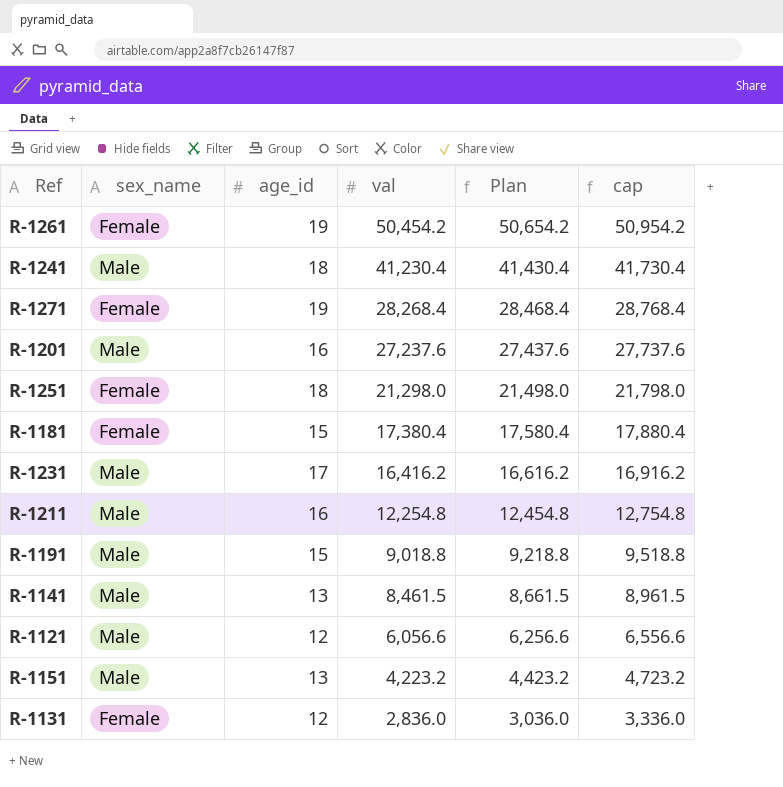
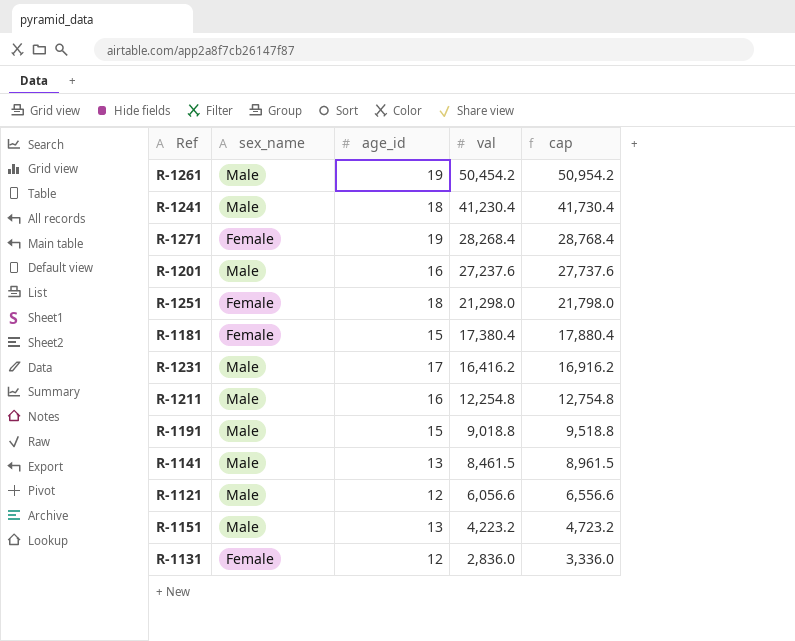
column Plan | formula: [val] + 200 -> none
R-1261 | sex_name: Female -> Male

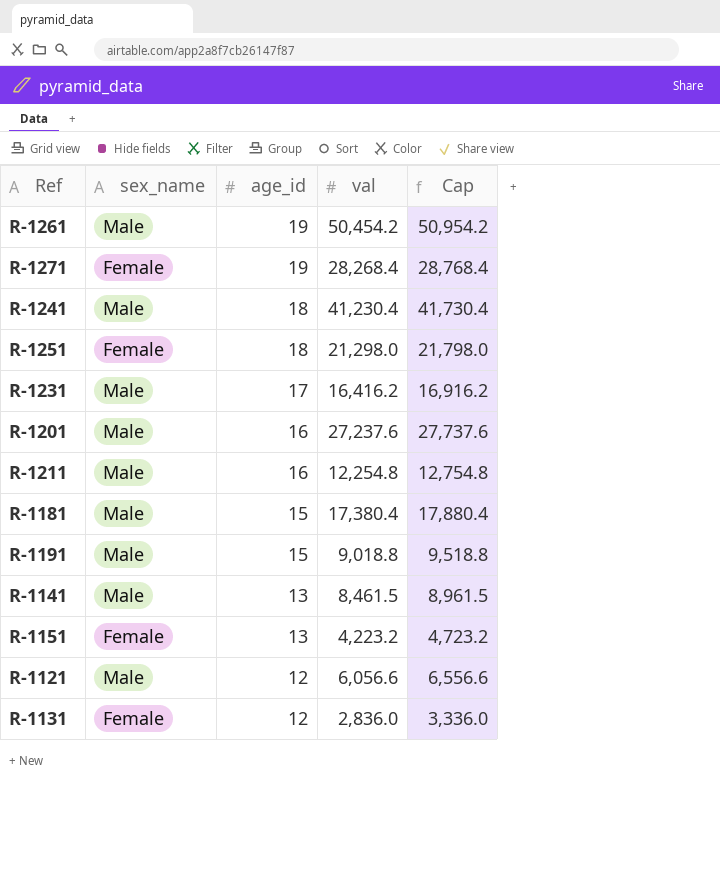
row order: val descending -> age_id descending
column name: cap -> Cap
R-1181 | sex_name: Female -> Male
R-1151 | sex_name: Male -> Female

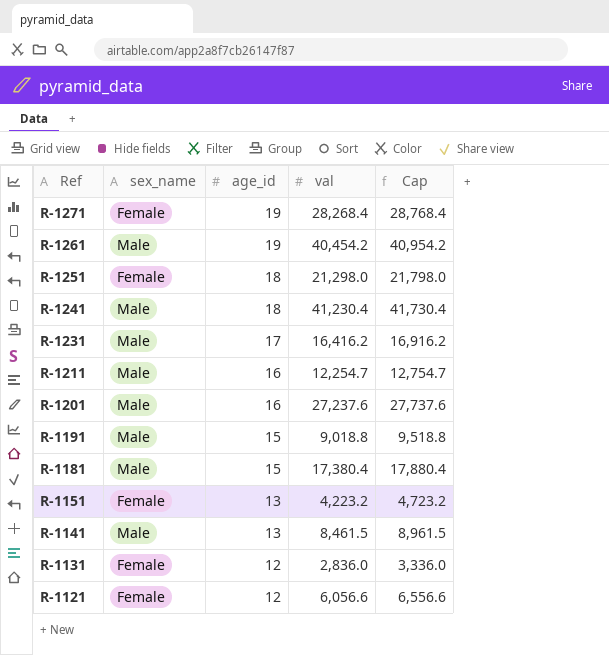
row order: age_id descending -> Ref descending
R-1261 | val: 50,454.2 -> 40,454.2
R-1261 | Cap: 50,954.2 -> 40,954.2
R-1211 | val: 12,254.8 -> 12,254.7
R-1211 | Cap: 12,754.8 -> 12,754.7
R-1121 | sex_name: Male -> Female

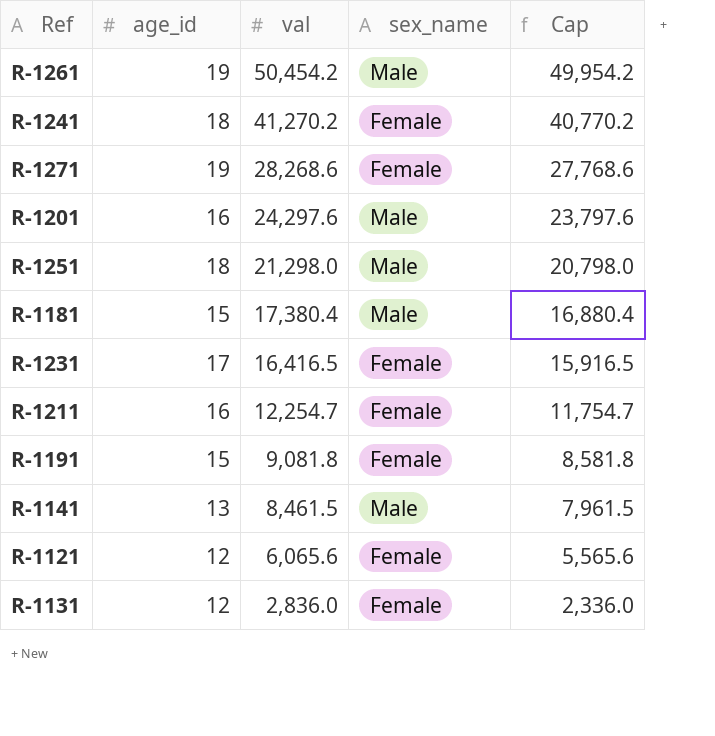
row order: Ref descending -> val descending
column sex_name | position: 2 -> 4
column Cap | formula: [val] + 500 -> [val] - 500
row R-1151: Female | 13 | 4,223.2 | 4,723.2 -> none
R-1261 | val: 40,454.2 -> 50,454.2
R-1241 | val: 41,230.4 -> 41,270.2
R-1241 | sex_name: Male -> Female
R-1271 | val: 28,268.4 -> 28,268.6
R-1201 | val: 27,237.6 -> 24,297.6
R-1251 | sex_name: Female -> Male
R-1231 | val: 16,416.2 -> 16,416.5
R-1231 | sex_name: Male -> Female
R-1211 | sex_name: Male -> Female
R-1191 | val: 9,018.8 -> 9,081.8
R-1191 | sex_name: Male -> Female
R-1121 | val: 6,056.6 -> 6,065.6

